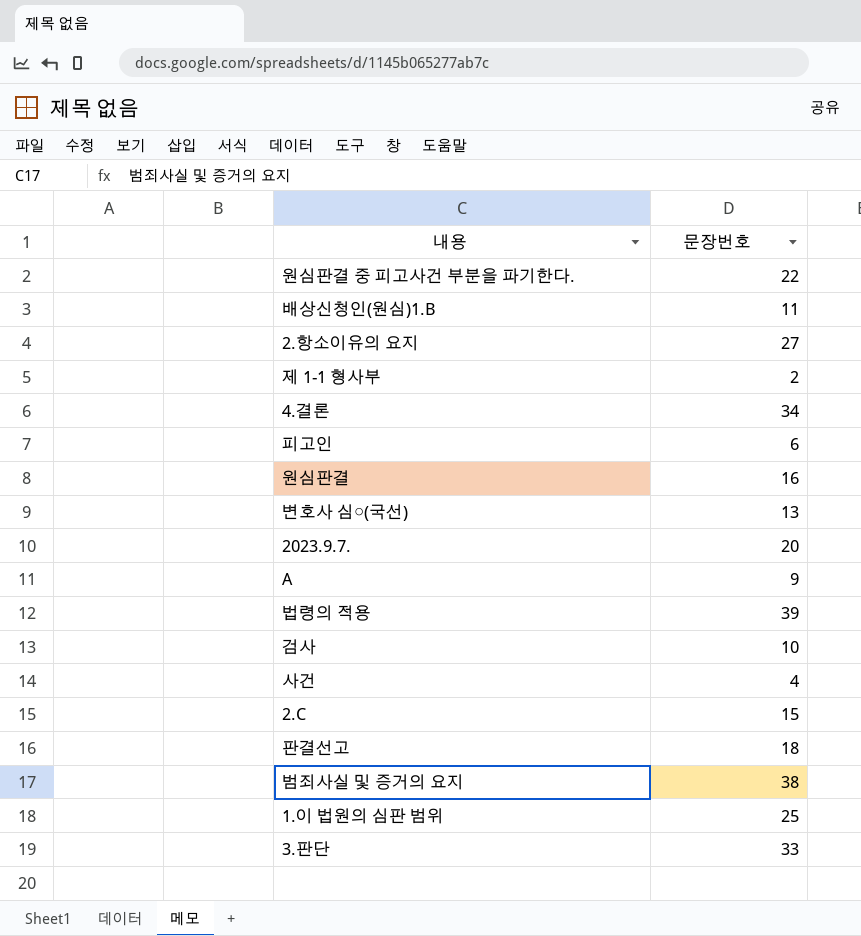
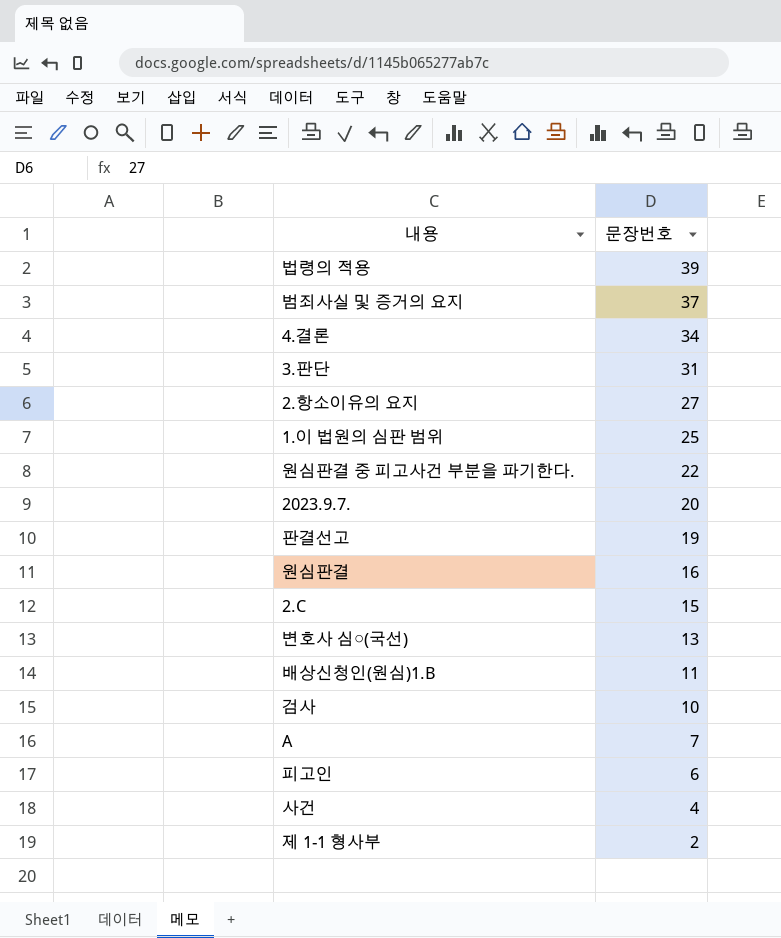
row order: none -> 문장번호 descending
범죄사실 및 증거의 요지 | 문장번호: 38 -> 37
3.판단 | 문장번호: 33 -> 31
판결선고 | 문장번호: 18 -> 19
A | 문장번호: 9 -> 7

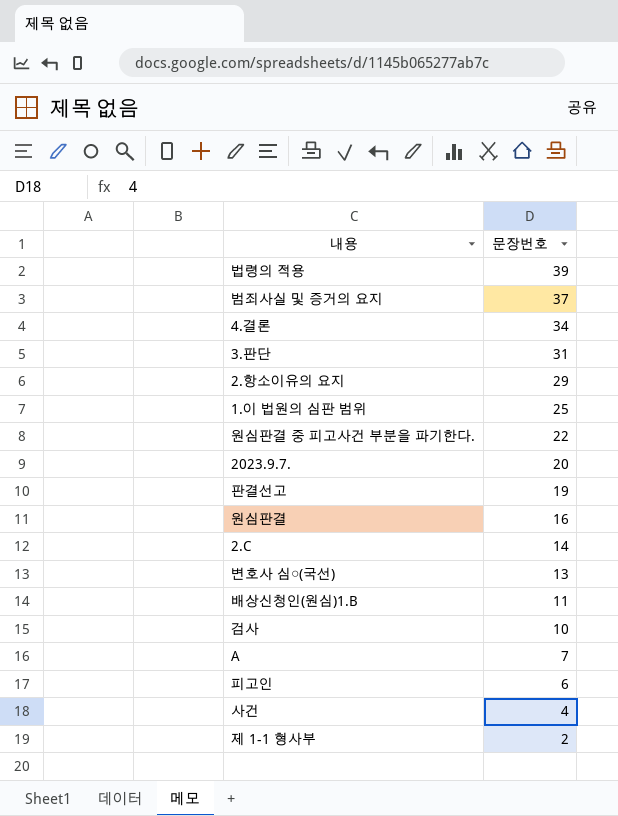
2.항소이유의 요지 | 문장번호: 27 -> 29
2.C | 문장번호: 15 -> 14

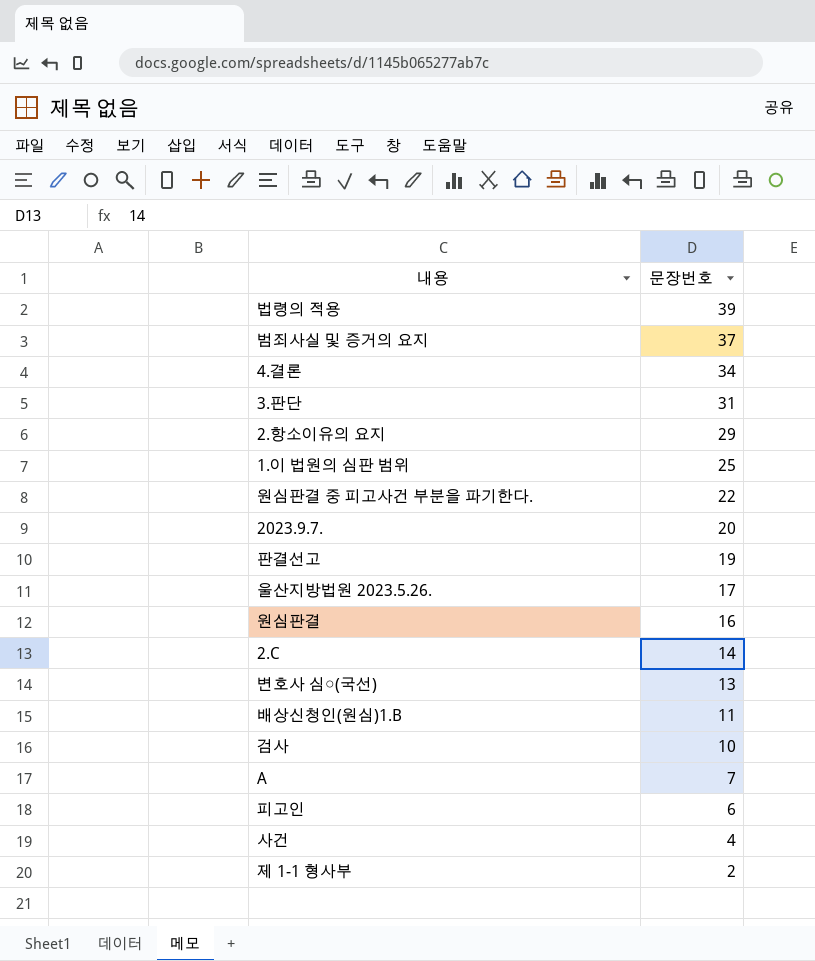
row 울산지방법원 2023.5.26.: none -> 17

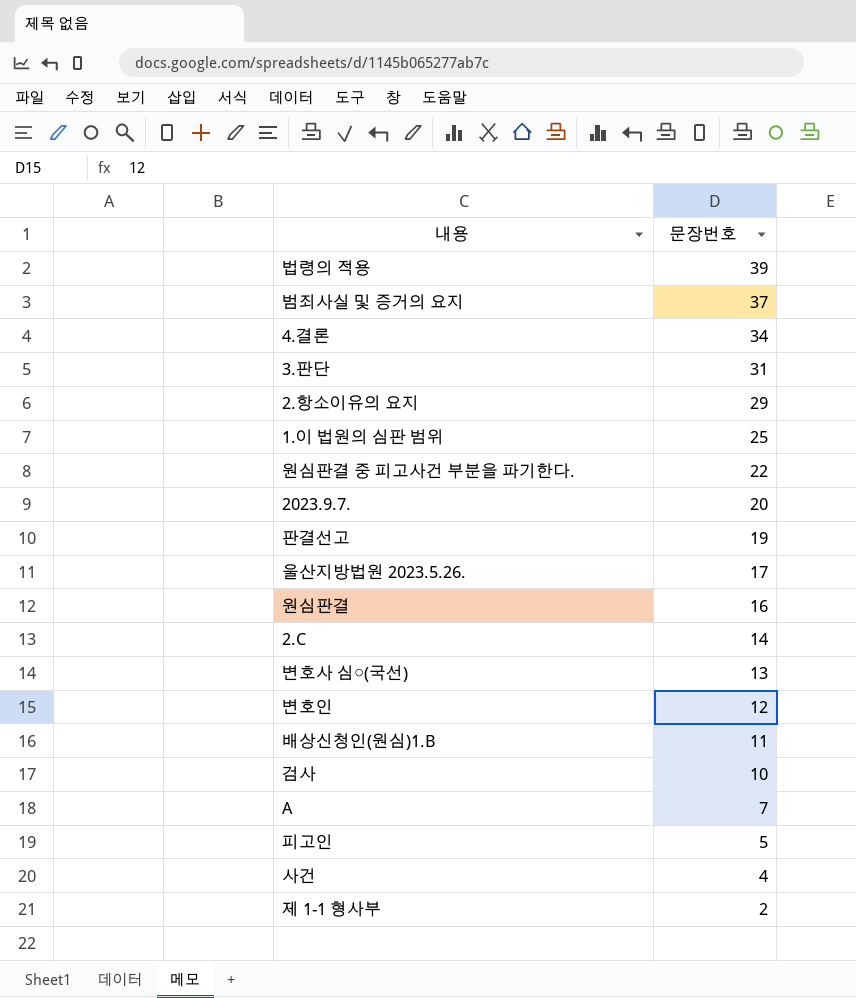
row 변호인: none -> 12
피고인 | 문장번호: 6 -> 5

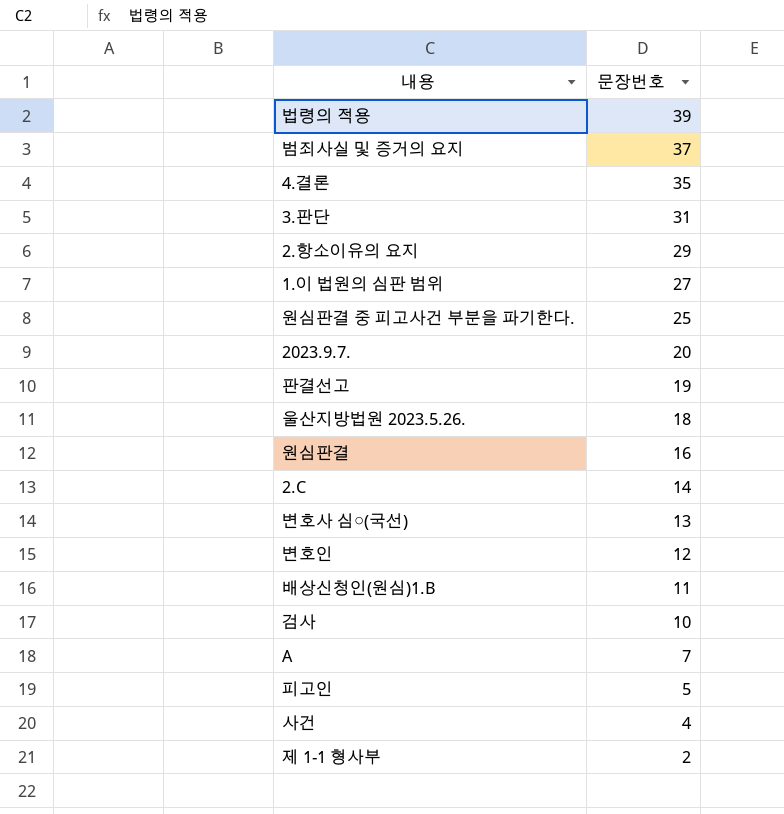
4.결론 | 문장번호: 34 -> 35
1.이 법원의 심판 범위 | 문장번호: 25 -> 27
원심판결 중 피고사건 부분을 파기한다. | 문장번호: 22 -> 25
울산지방법원 2023.5.26. | 문장번호: 17 -> 18

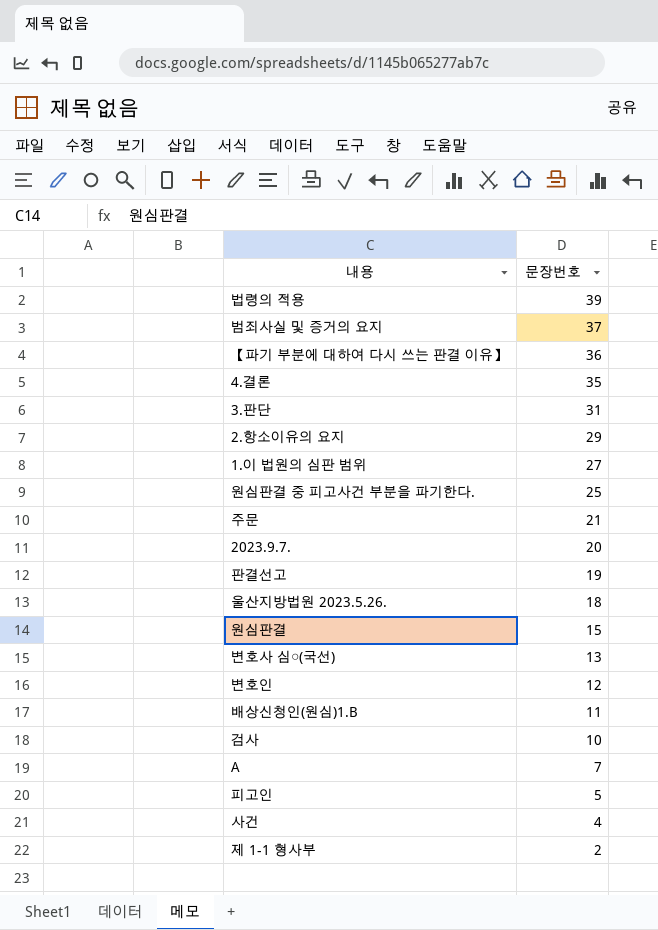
row 2.C: 14 -> none
row 【파기 부분에 대하여 다시 쓰는 판결 이유】: none -> 36
row 주문: none -> 21
원심판결 | 문장번호: 16 -> 15

